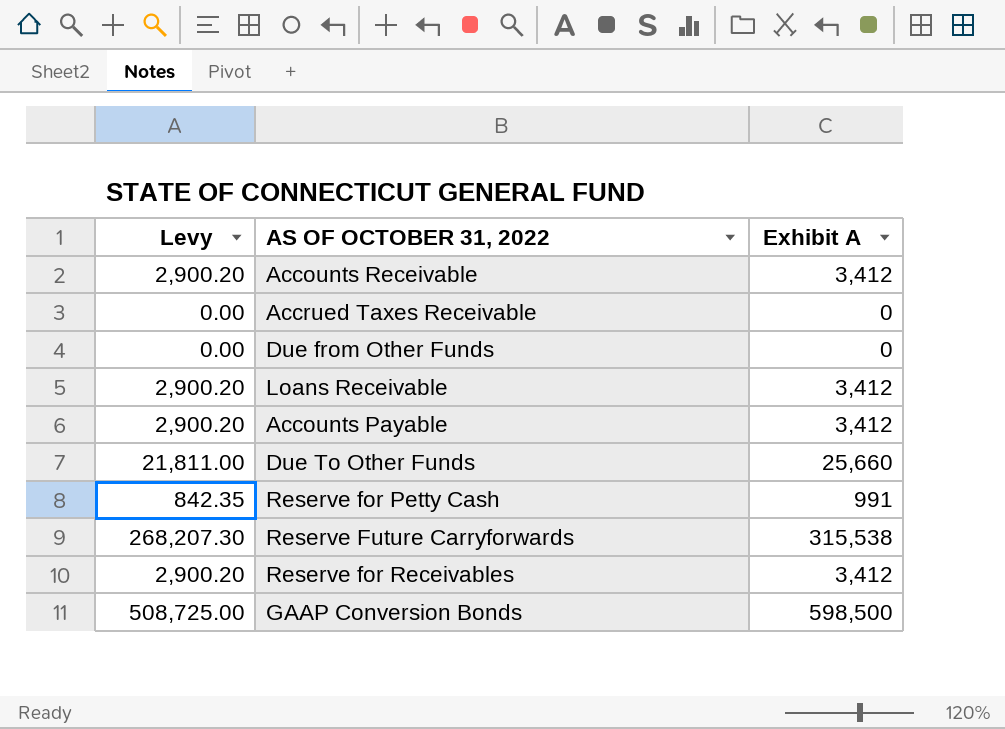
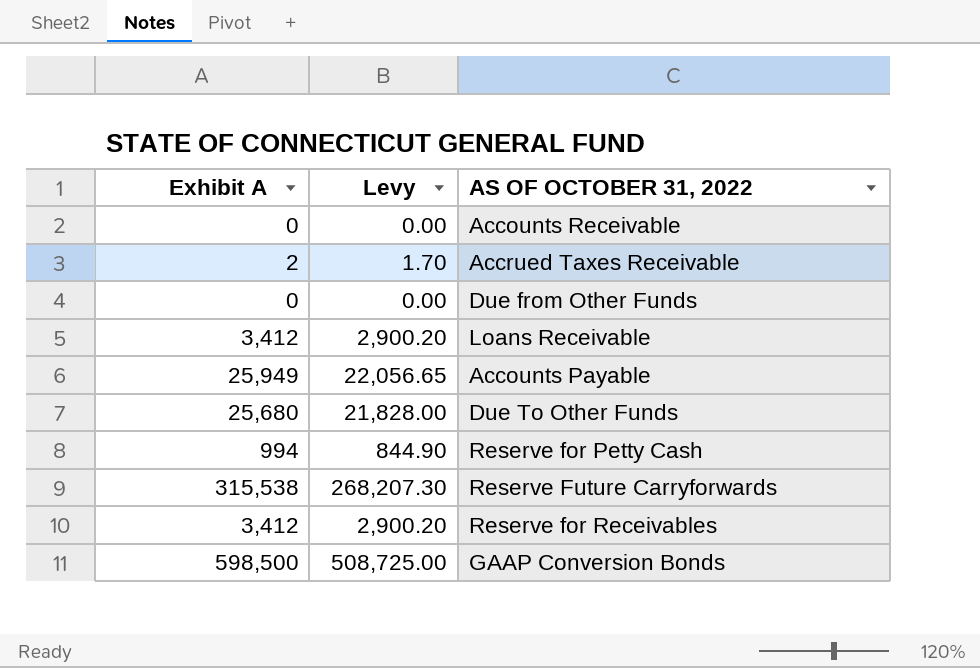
column Exhibit A | position: 3 -> 1
Accounts Receivable | Exhibit A: 3,412 -> 0
Accounts Receivable | Levy: 2,900.20 -> 0.00
Accrued Taxes Receivable | Exhibit A: 0 -> 2
Accrued Taxes Receivable | Levy: 0.00 -> 1.70
Accounts Payable | Exhibit A: 3,412 -> 25,949
Accounts Payable | Levy: 2,900.20 -> 22,056.65
Due To Other Funds | Exhibit A: 25,660 -> 25,680
Due To Other Funds | Levy: 21,811.00 -> 21,828.00
Reserve for Petty Cash | Exhibit A: 991 -> 994
Reserve for Petty Cash | Levy: 842.35 -> 844.90

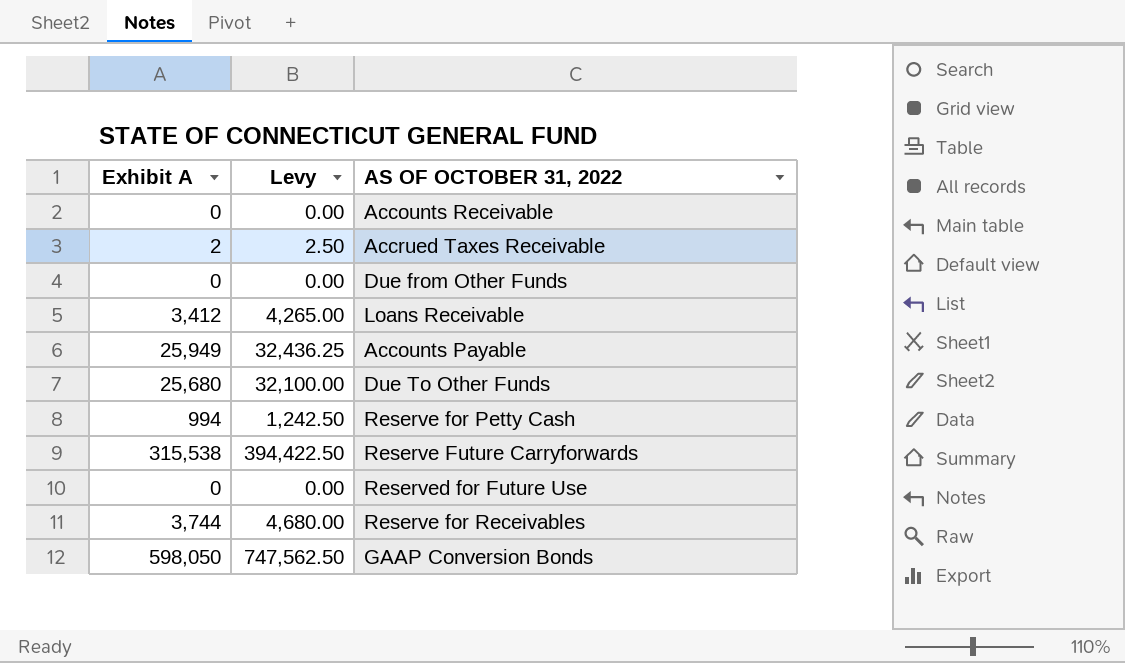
column Levy | formula: [Exhibit A] * 0.85 -> [Exhibit A] * 1.25
row Reserved for Future Use: none -> 0 | 0.00
Reserve for Receivables | Exhibit A: 3,412 -> 3,744
GAAP Conversion Bonds | Exhibit A: 598,500 -> 598,050

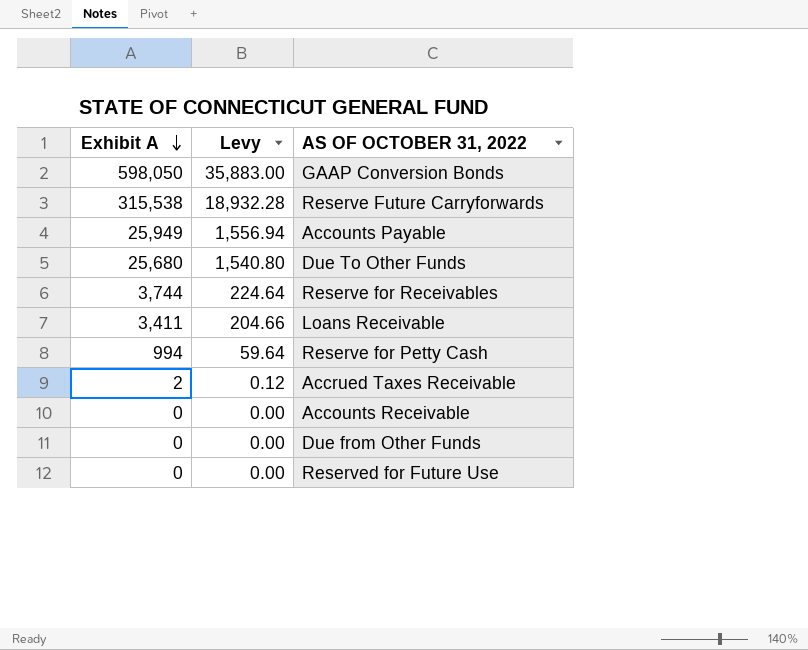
row order: none -> Exhibit A descending
column Levy | formula: [Exhibit A] * 1.25 -> [Exhibit A] * 0.06
Loans Receivable | Exhibit A: 3,412 -> 3,411

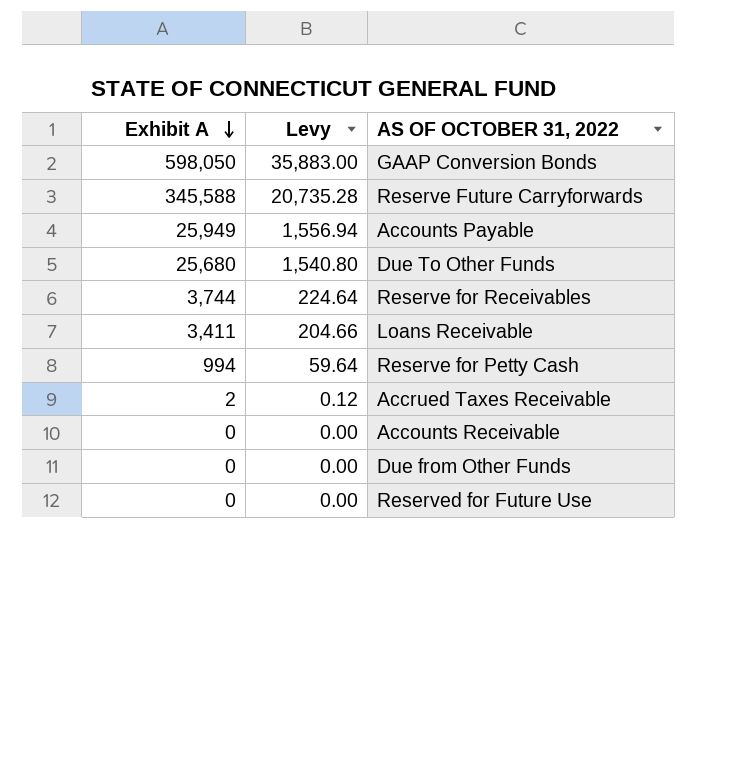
Reserve Future Carryforwards | Exhibit A: 315,538 -> 345,588
Reserve Future Carryforwards | Levy: 18,932.28 -> 20,735.28

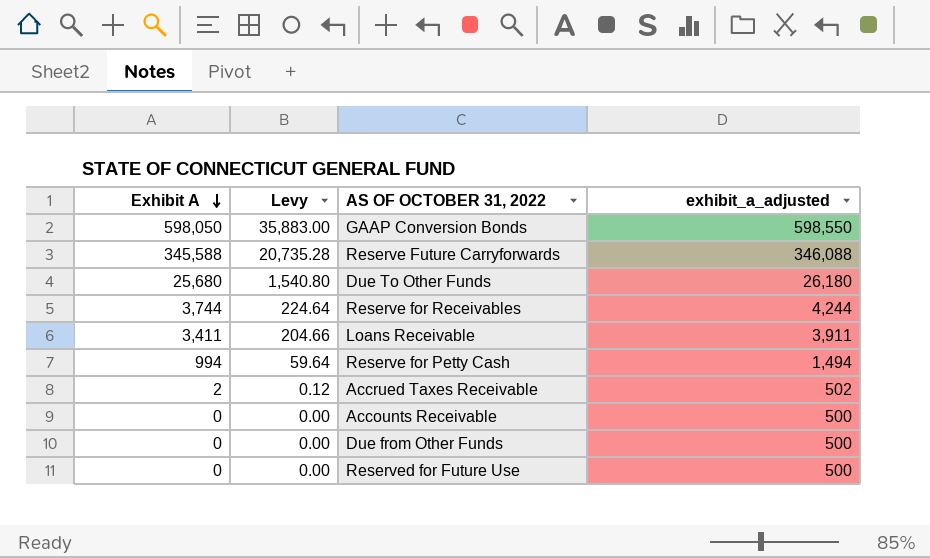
column exhibit_a_adjusted | formula: none -> [Exhibit A] + 500
row Accounts Payable: 25,949 | 1,556.94 -> none

